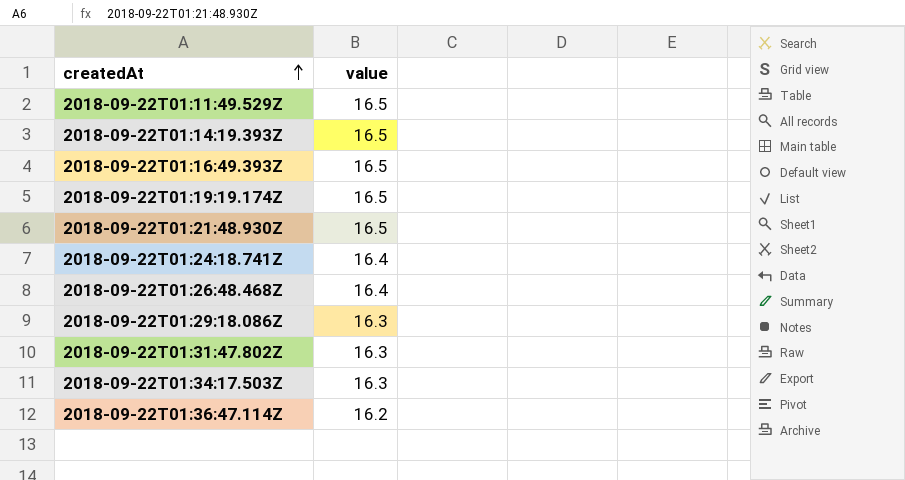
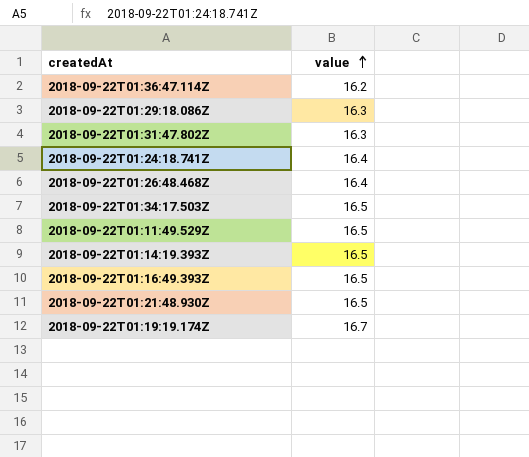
row order: createdAt ascending -> value ascending
2018-09-22T01:34:17.503Z | value: 16.3 -> 16.5
2018-09-22T01:19:19.174Z | value: 16.5 -> 16.7

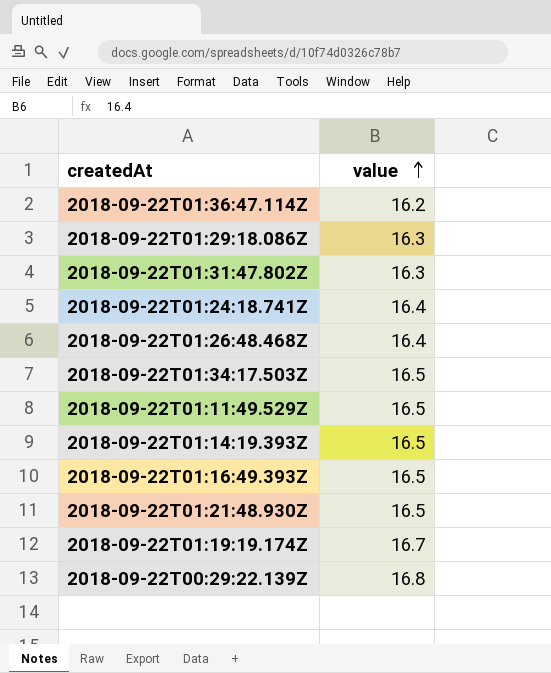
row 2018-09-22T00:29:22.139Z: none -> 16.8

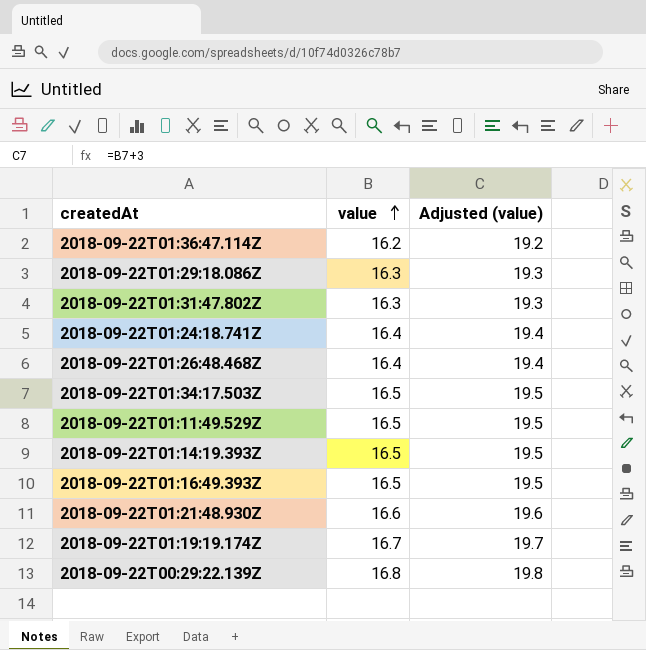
column Adjusted (value) | formula: none -> [value] + 3
2018-09-22T01:21:48.930Z | value: 16.5 -> 16.6

